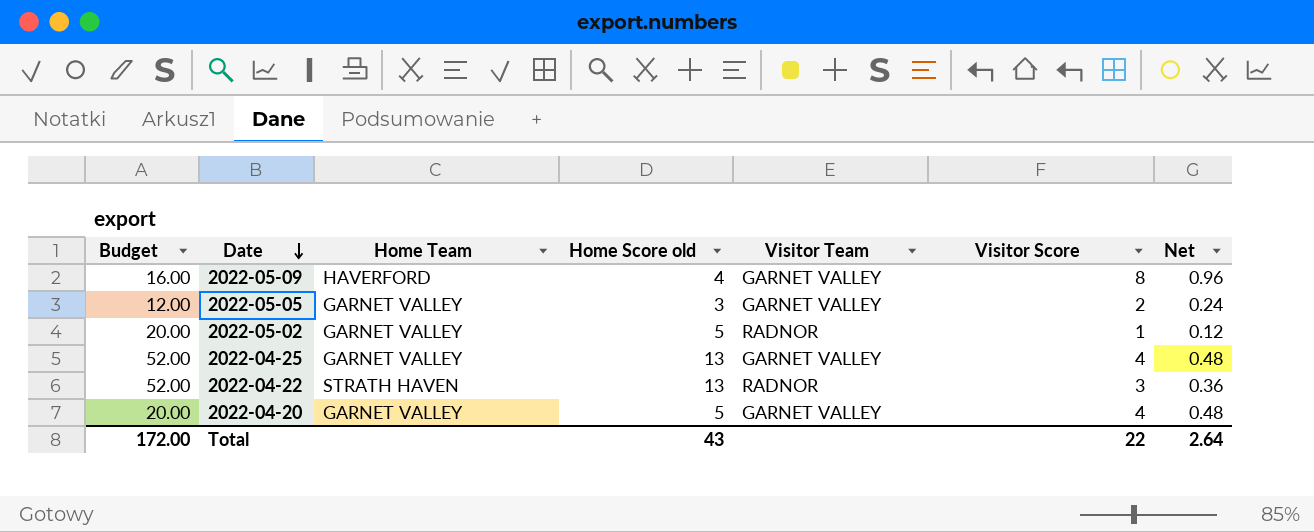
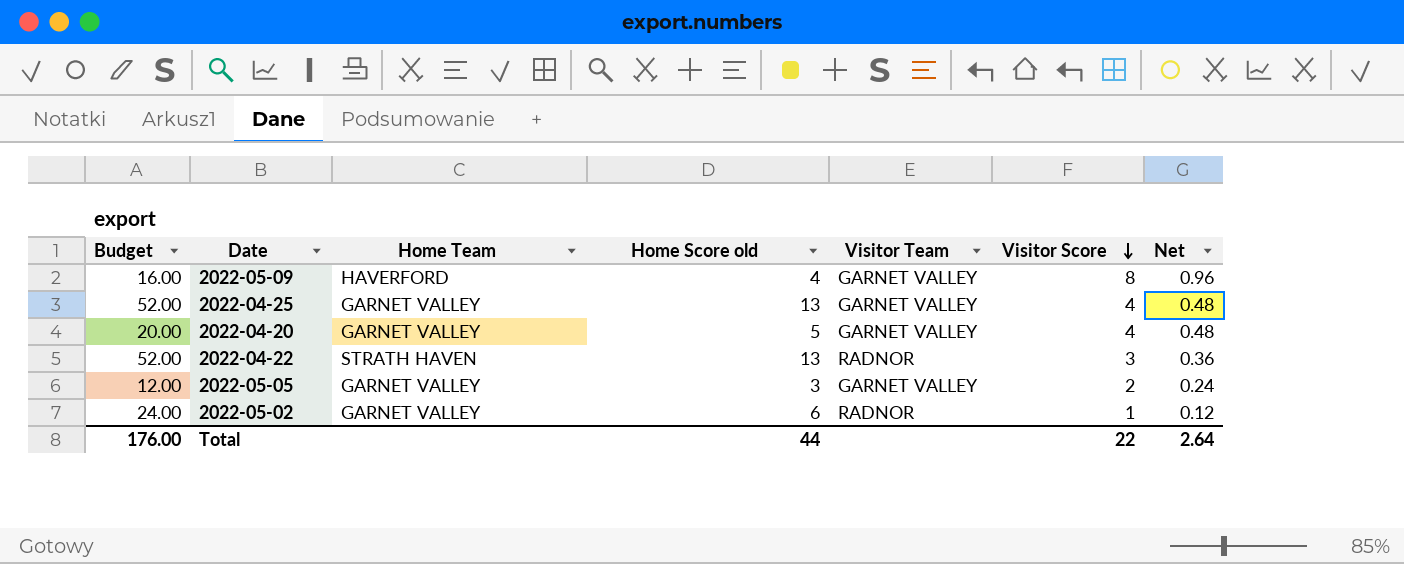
row order: Date descending -> Visitor Score descending
2022-05-02 | Budget: 20.00 -> 24.00
2022-05-02 | Home Score old: 5 -> 6
Total | Budget: 172.00 -> 176.00
Total | Home Score old: 43 -> 44

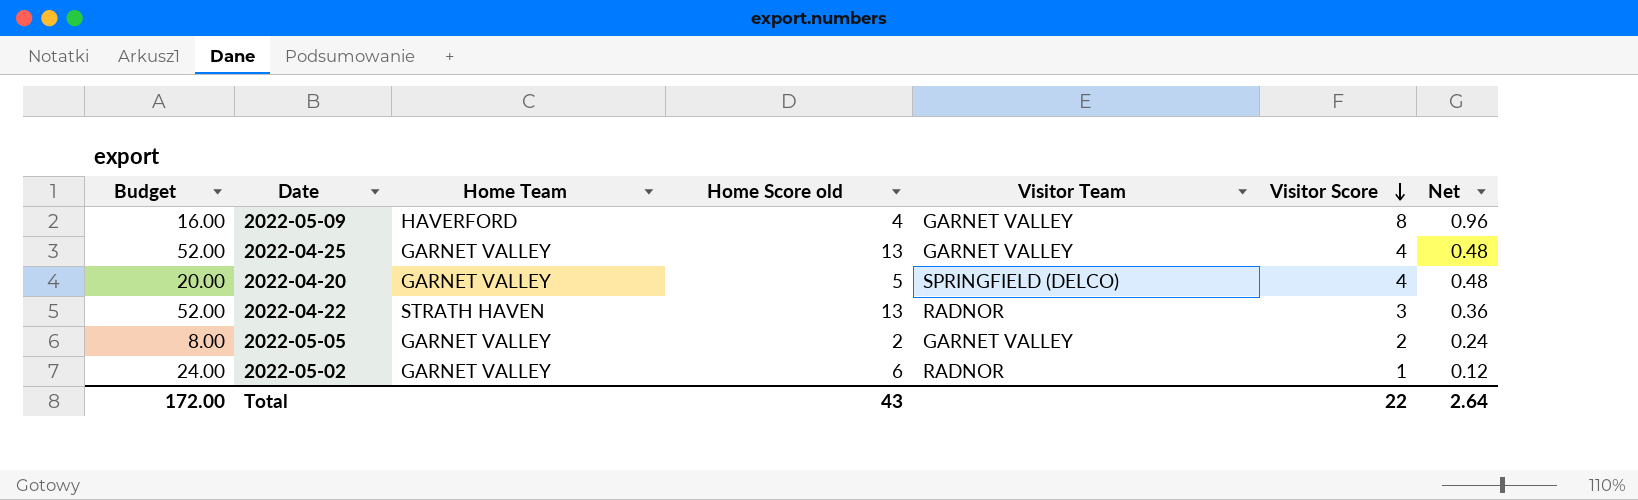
2022-04-20 | Visitor Team: GARNET VALLEY -> SPRINGFIELD (DELCO)
2022-05-05 | Budget: 12.00 -> 8.00
2022-05-05 | Home Score old: 3 -> 2
Total | Budget: 176.00 -> 172.00
Total | Home Score old: 44 -> 43

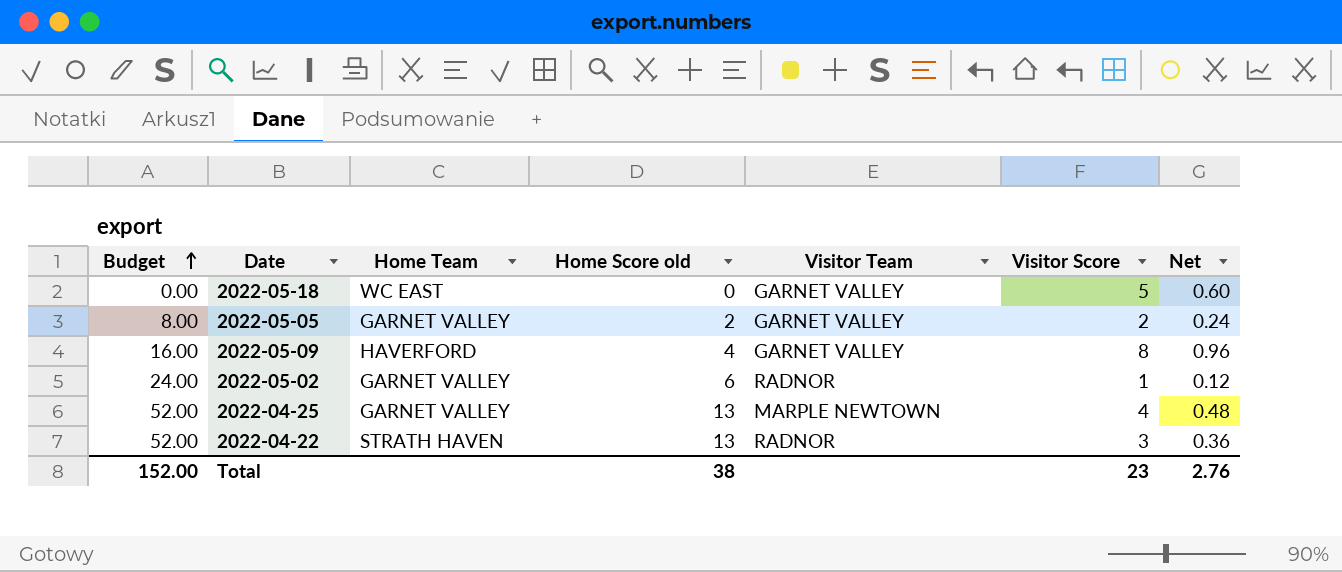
row order: Visitor Score descending -> Budget ascending
row 2022-04-20: 20.00 | GARNET VALLEY | 5 | SPRINGFIELD (DELCO) | 4 | 0.48 -> none
row 2022-05-18: none -> 0.00 | WC EAST | 0 | GARNET VALLEY | 5 | 0.60
2022-04-25 | Visitor Team: GARNET VALLEY -> MARPLE NEWTOWN
Total | Budget: 172.00 -> 152.00
Total | Home Score old: 43 -> 38
Total | Visitor Score: 22 -> 23
Total | Net: 2.64 -> 2.76

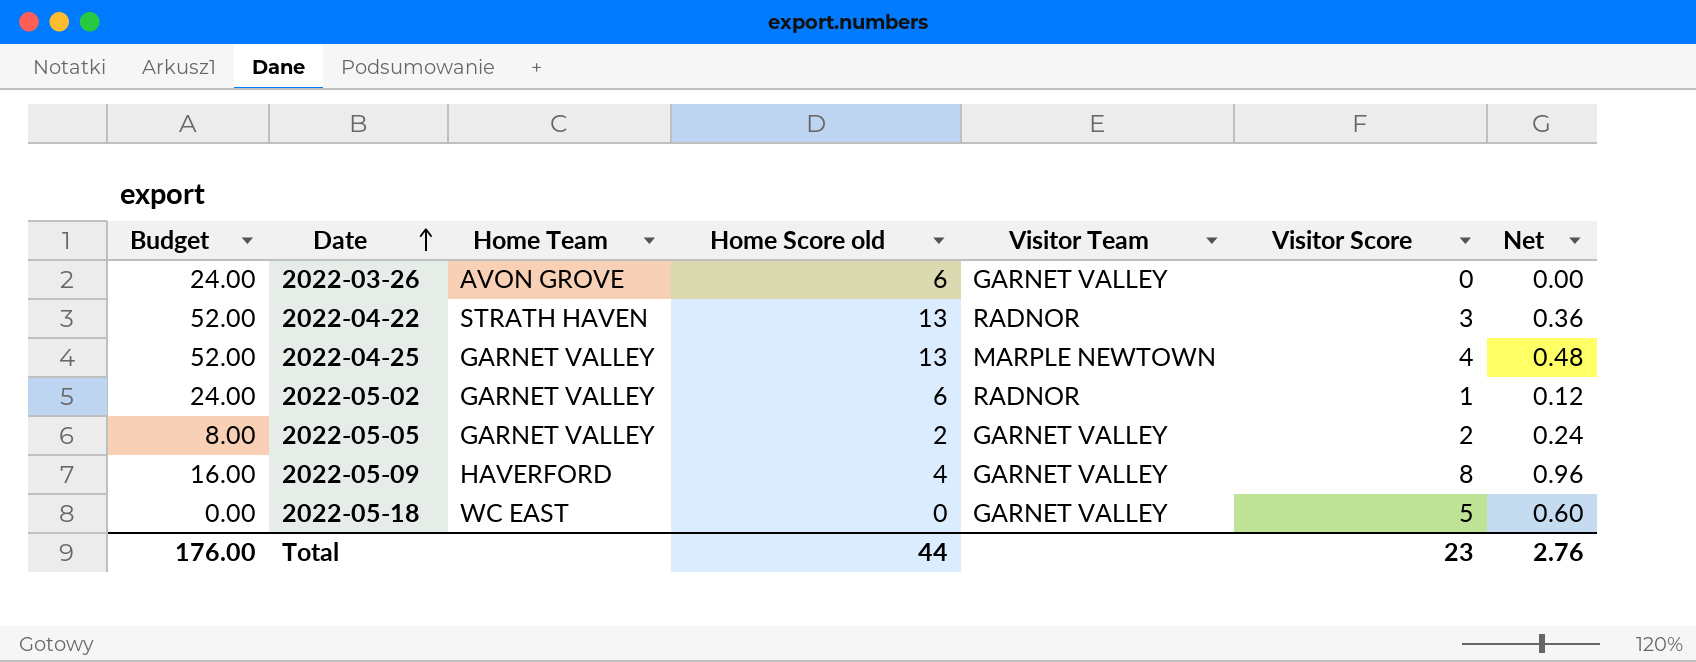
row order: Budget ascending -> Date ascending
row 2022-03-26: none -> 24.00 | AVON GROVE | 6 | GARNET VALLEY | 0 | 0.00
Total | Budget: 152.00 -> 176.00
Total | Home Score old: 38 -> 44

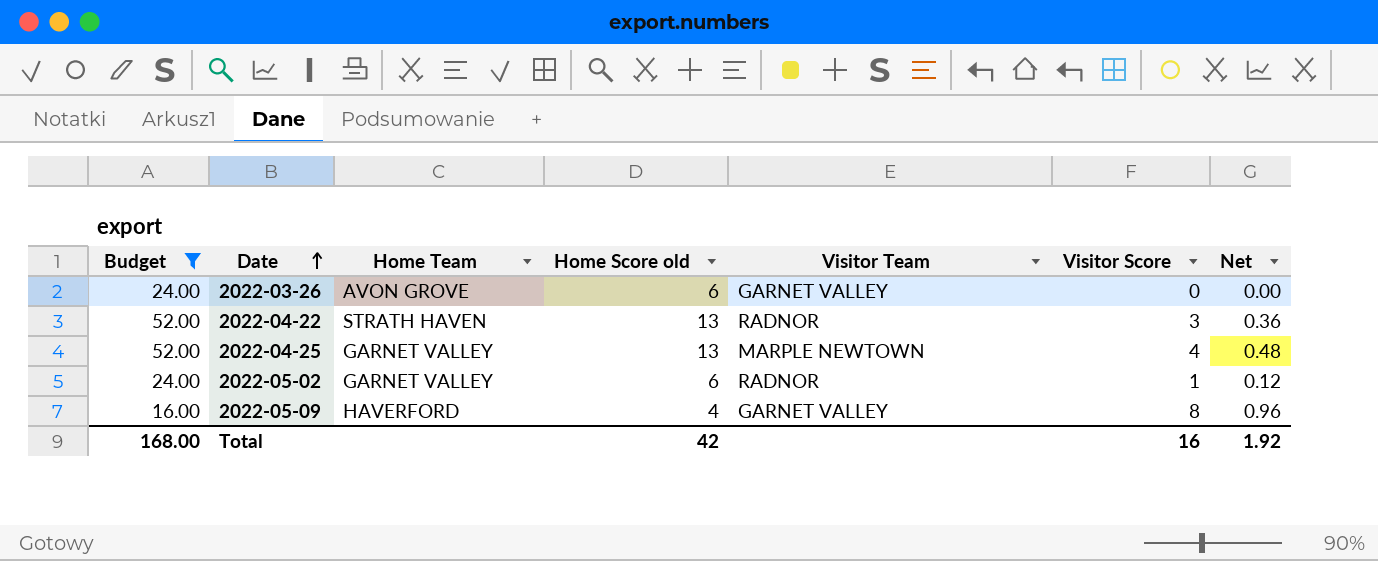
filter: none -> Budget >= 16.00
Total | Budget: 176.00 -> 168.00
Total | Home Score old: 44 -> 42
Total | Visitor Score: 23 -> 16
Total | Net: 2.76 -> 1.92

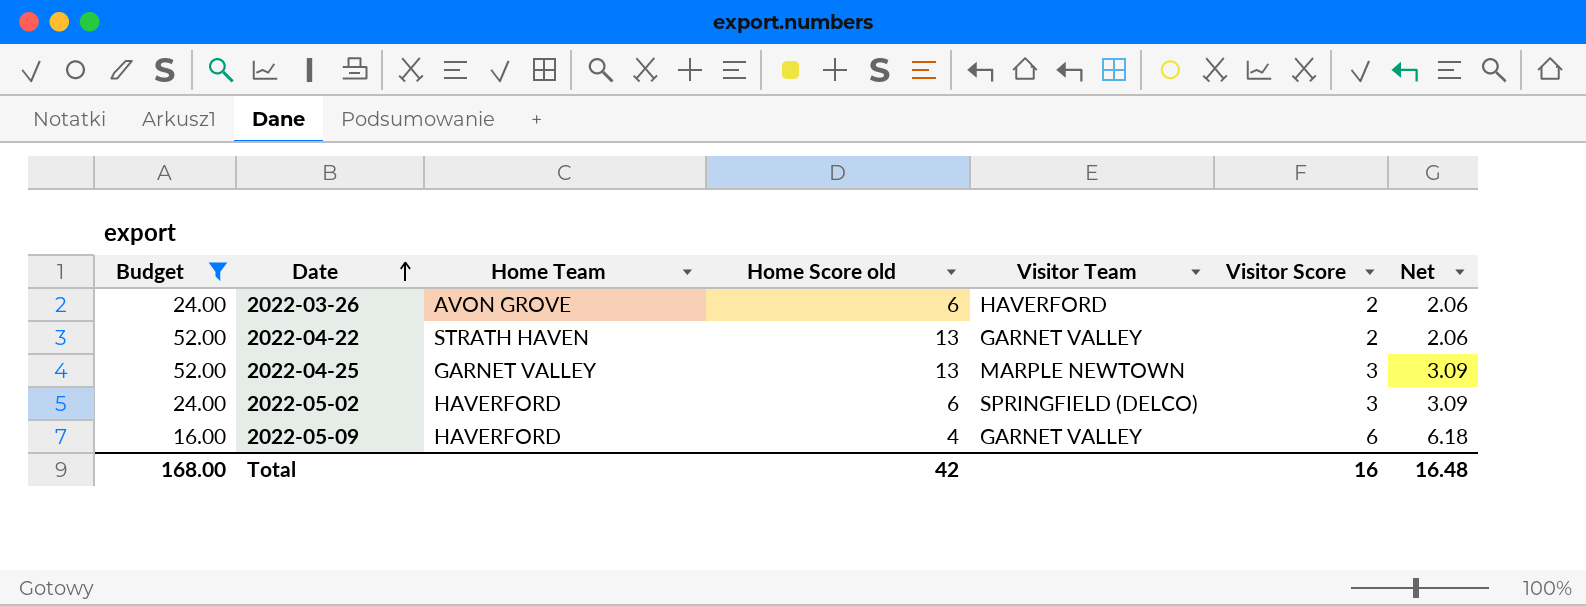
column Net | formula: [Visitor Score] * 0.12 -> [Visitor Score] * 1.03
2022-03-26 | Visitor Team: GARNET VALLEY -> HAVERFORD
2022-03-26 | Visitor Score: 0 -> 2
2022-04-22 | Visitor Team: RADNOR -> GARNET VALLEY
2022-04-22 | Visitor Score: 3 -> 2
2022-04-25 | Visitor Score: 4 -> 3
2022-05-02 | Home Team: GARNET VALLEY -> HAVERFORD
2022-05-02 | Visitor Team: RADNOR -> SPRINGFIELD (DELCO)
2022-05-02 | Visitor Score: 1 -> 3
2022-05-09 | Visitor Score: 8 -> 6
Total | Net: 1.92 -> 16.48

